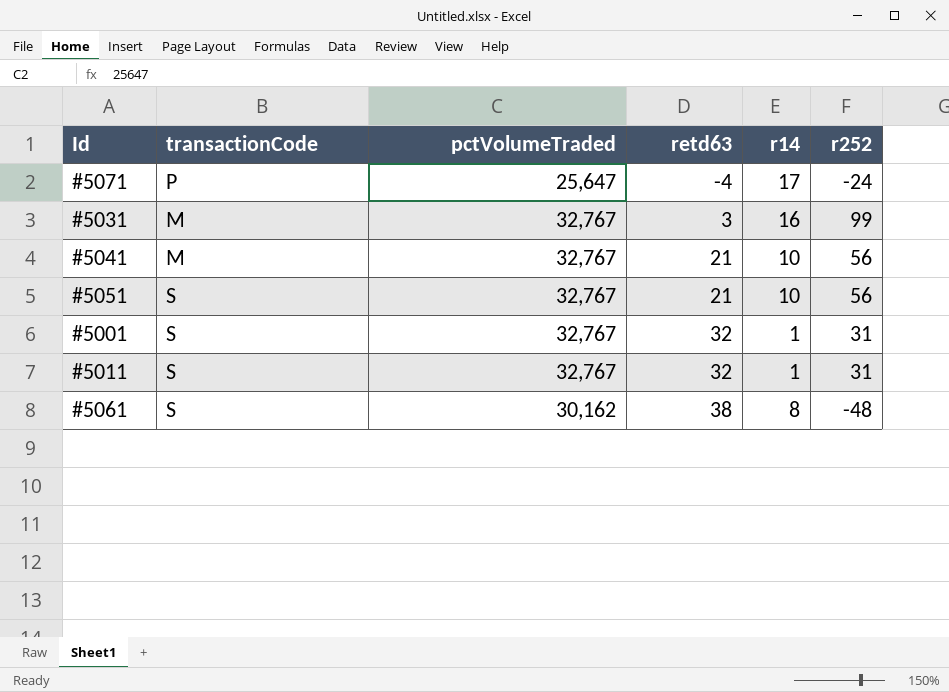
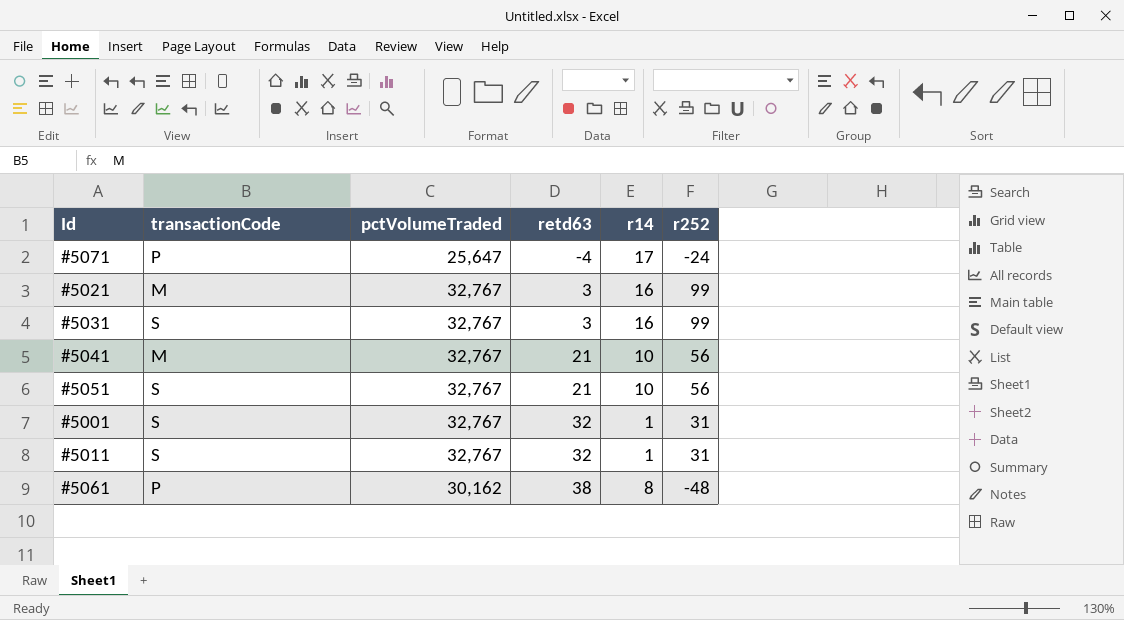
row #5021: none -> M | 32,767 | 3 | 16 | 99
#5031 | transactionCode: M -> S
#5061 | transactionCode: S -> P

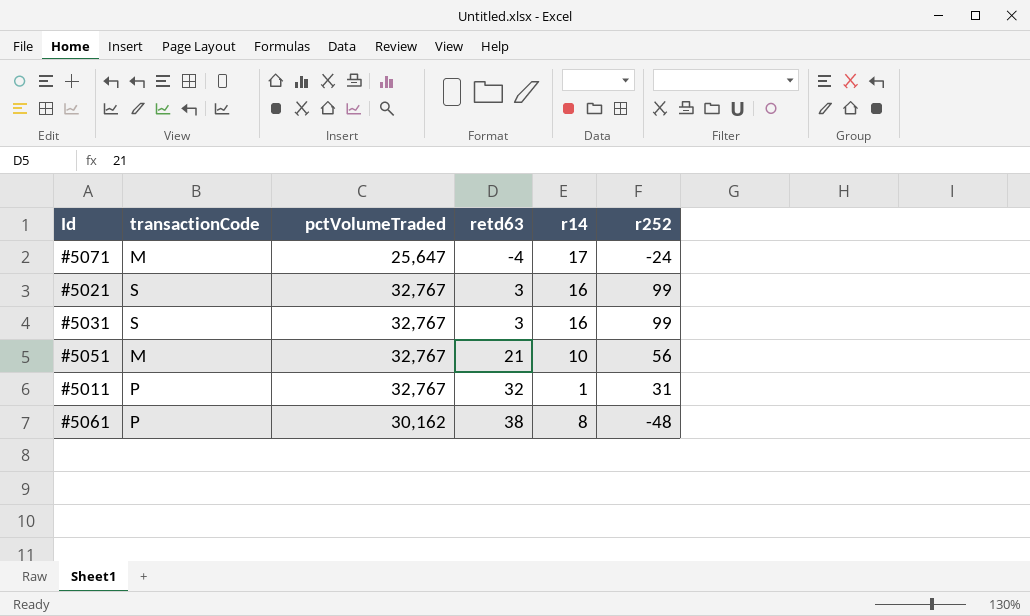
row #5041: M | 32,767 | 21 | 10 | 56 -> none
row #5001: S | 32,767 | 32 | 1 | 31 -> none
#5071 | transactionCode: P -> M
#5021 | transactionCode: M -> S
#5051 | transactionCode: S -> M
#5011 | transactionCode: S -> P

